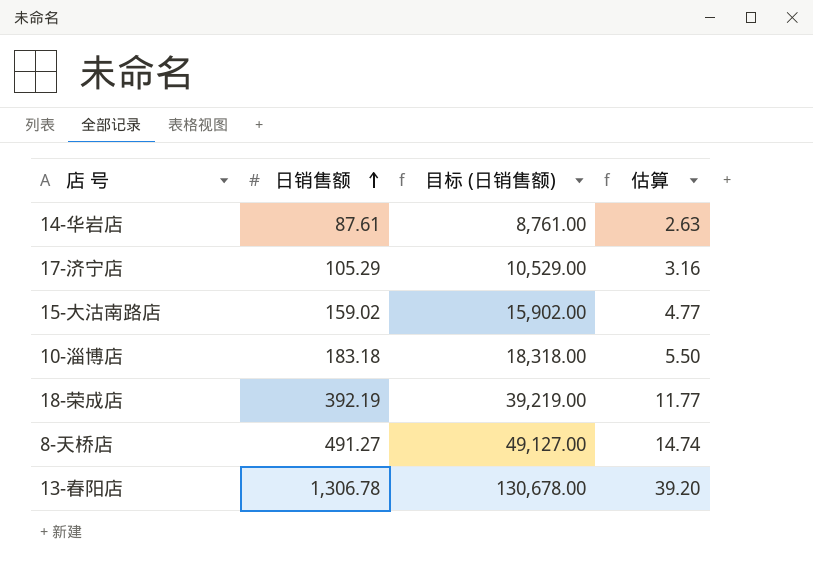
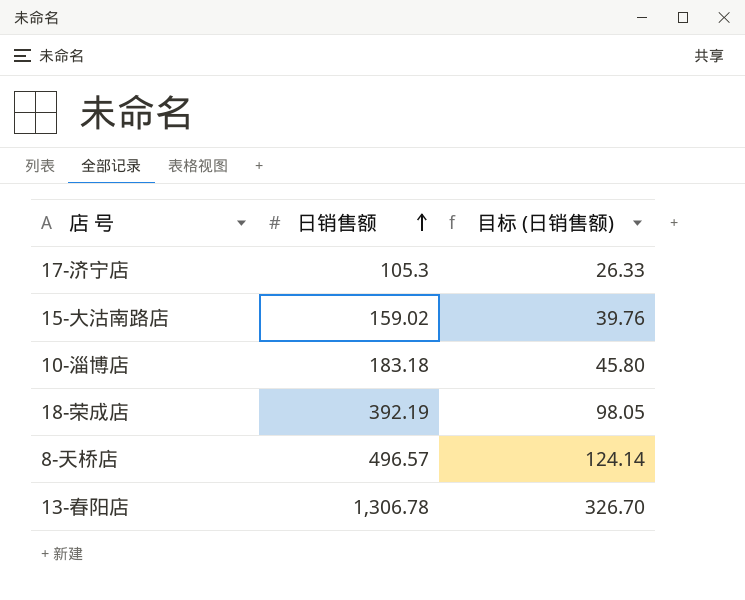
column 估算 | formula: [日销售额] * 0.03 -> none
column 目标 (日销售额) | formula: [日销售额] * 100 -> [日销售额] * 0.25
row 14-华岩店: 87.61 | 8,761.00 | 2.63 -> none
17-济宁店 | 日销售额: 105.29 -> 105.3
8-天桥店 | 日销售额: 491.27 -> 496.57

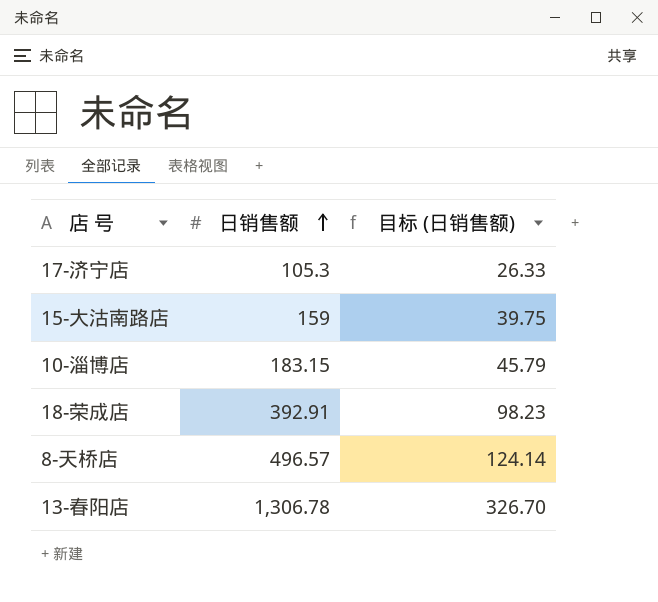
15-大沽南路店 | 日销售额: 159.02 -> 159
15-大沽南路店 | 目标 (日销售额): 39.76 -> 39.75
10-淄博店 | 日销售额: 183.18 -> 183.15
10-淄博店 | 目标 (日销售额): 45.80 -> 45.79
18-荣成店 | 日销售额: 392.19 -> 392.91
18-荣成店 | 目标 (日销售额): 98.05 -> 98.23

